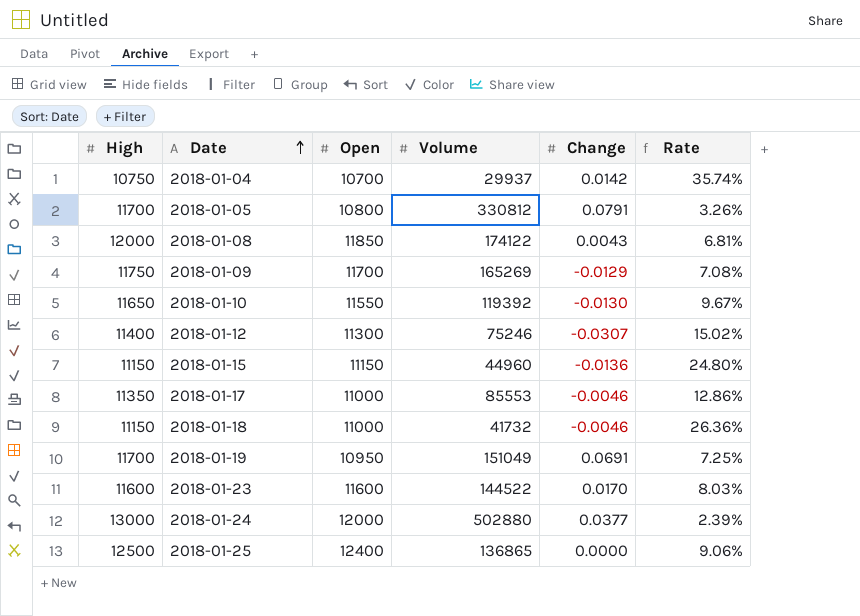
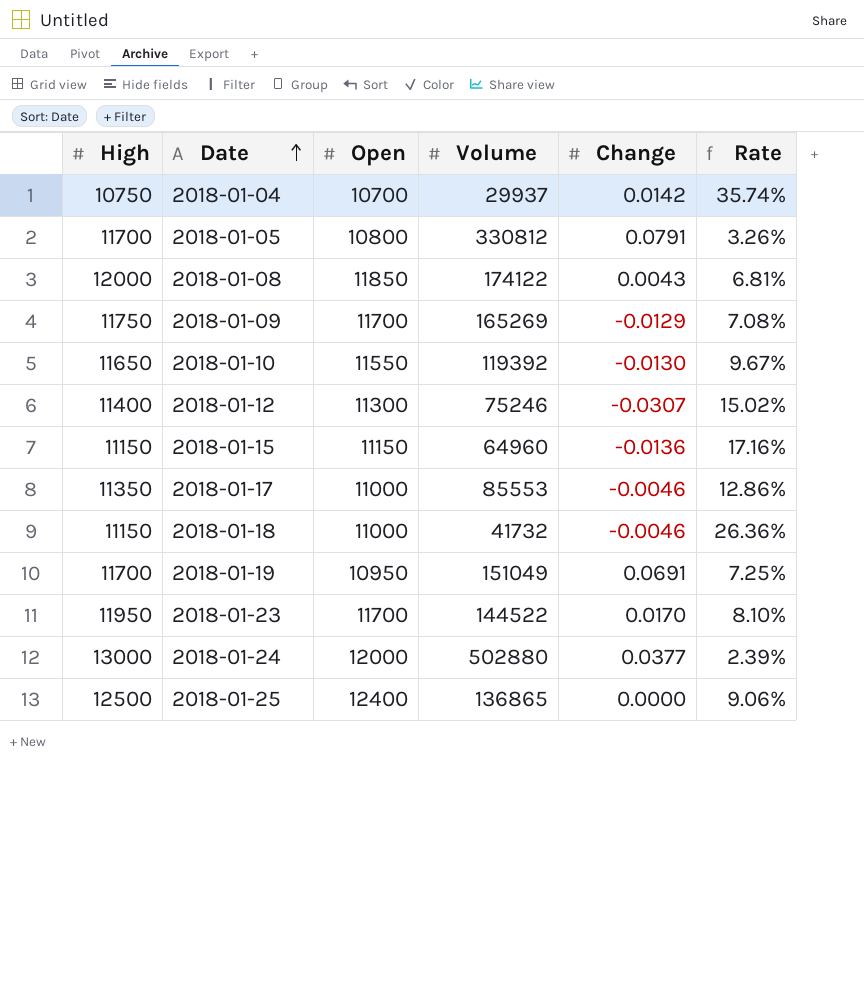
2018-01-15 | Volume: 44960 -> 64960
2018-01-15 | Rate: 24.80% -> 17.16%
2018-01-23 | High: 11600 -> 11950
2018-01-23 | Open: 11600 -> 11700
2018-01-23 | Rate: 8.03% -> 8.10%

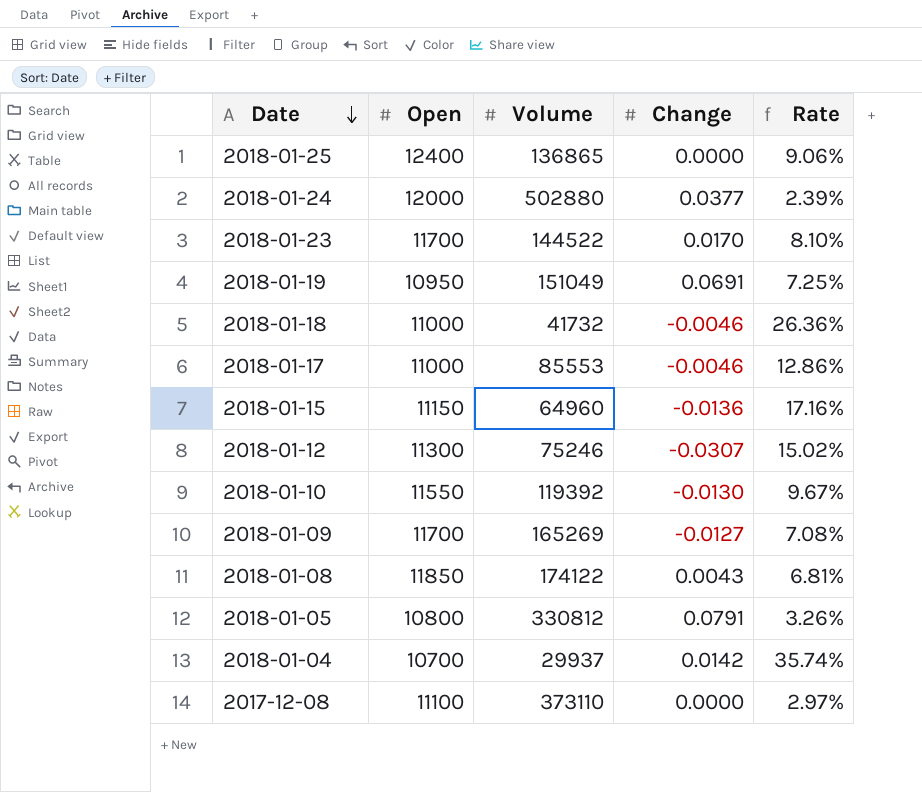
row order: Date ascending -> Date descending
column High | position: 1 -> none
2018-01-09 | Change: -0.0129 -> -0.0127
row 2017-12-08: none -> 11100 | 373110 | 0.0000 | 2.97%

